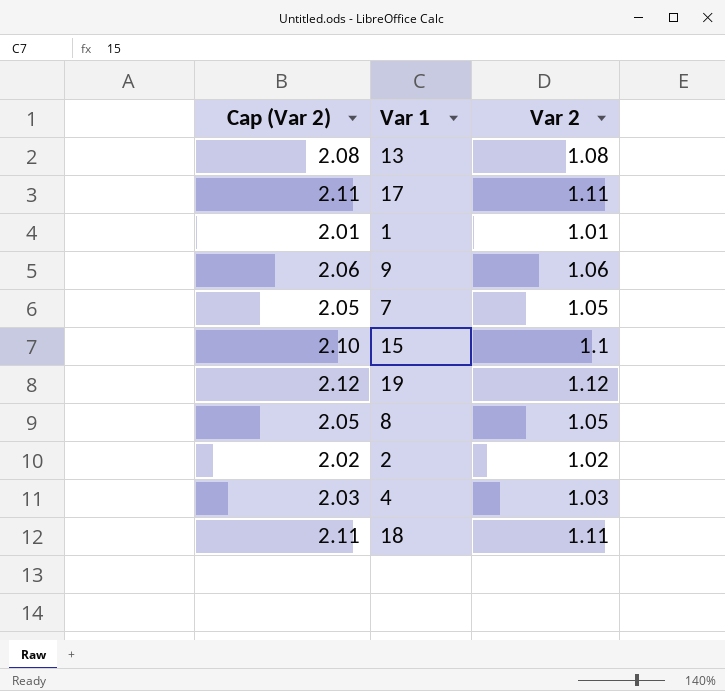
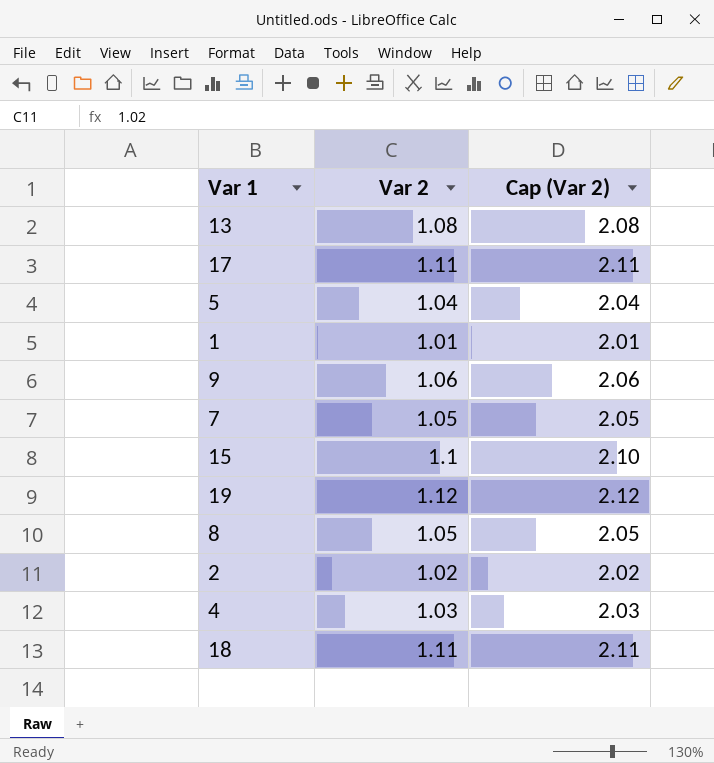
column Cap (Var 2) | position: 1 -> 3
row 5: none -> 1.04 | 2.04

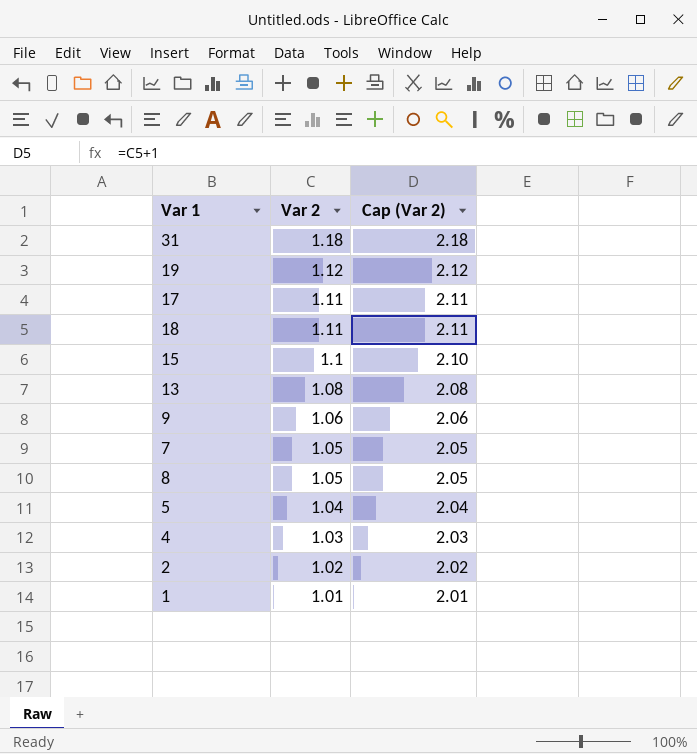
row order: none -> Var 2 descending
row 31: none -> 1.18 | 2.18

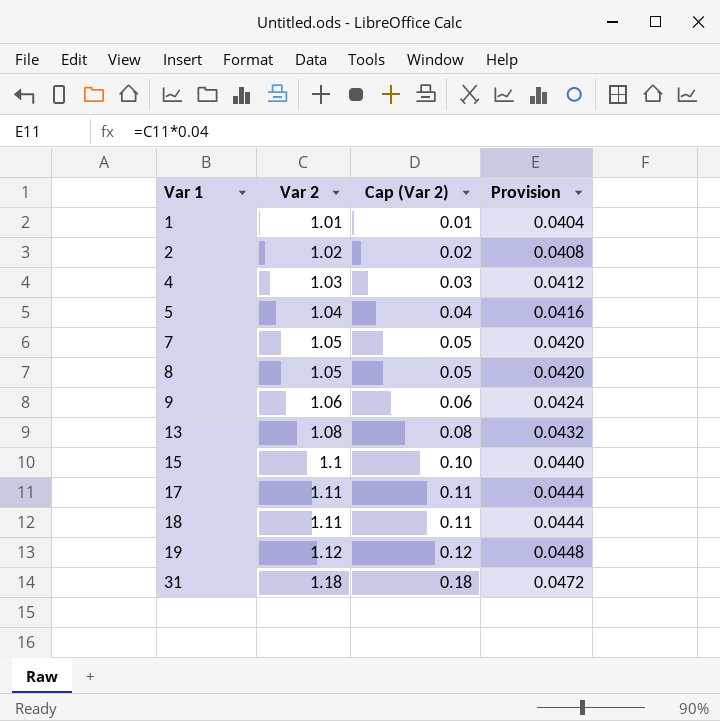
row order: Var 2 descending -> Var 1 ascending
column Cap (Var 2) | formula: [Var 2] + 1 -> [Var 2] - 1
column Provision | formula: none -> [Var 2] * 0.04

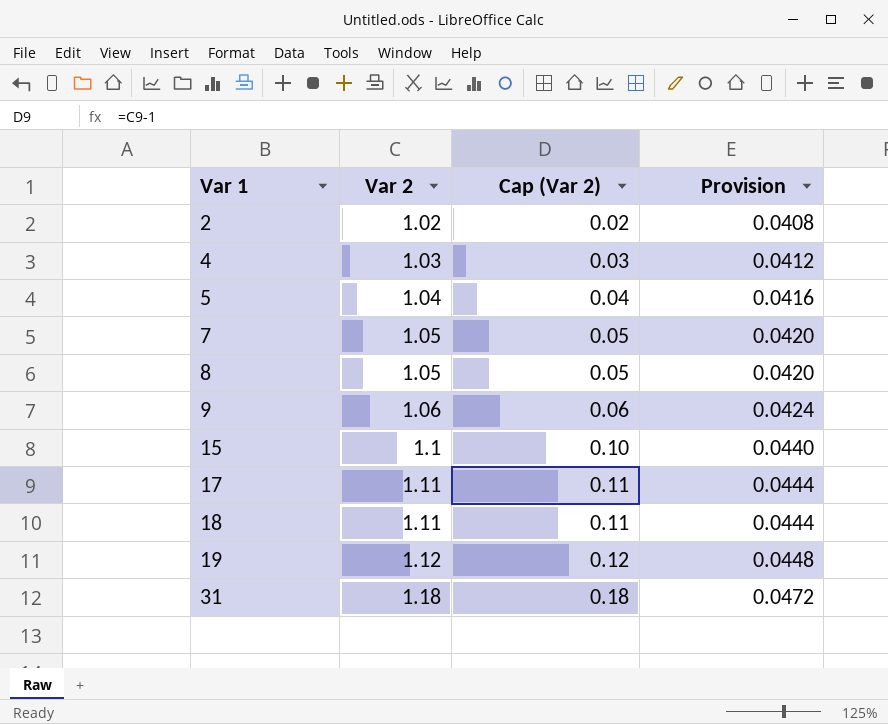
row 1: 1.01 | 0.01 | 0.0404 -> none
row 13: 1.08 | 0.08 | 0.0432 -> none

